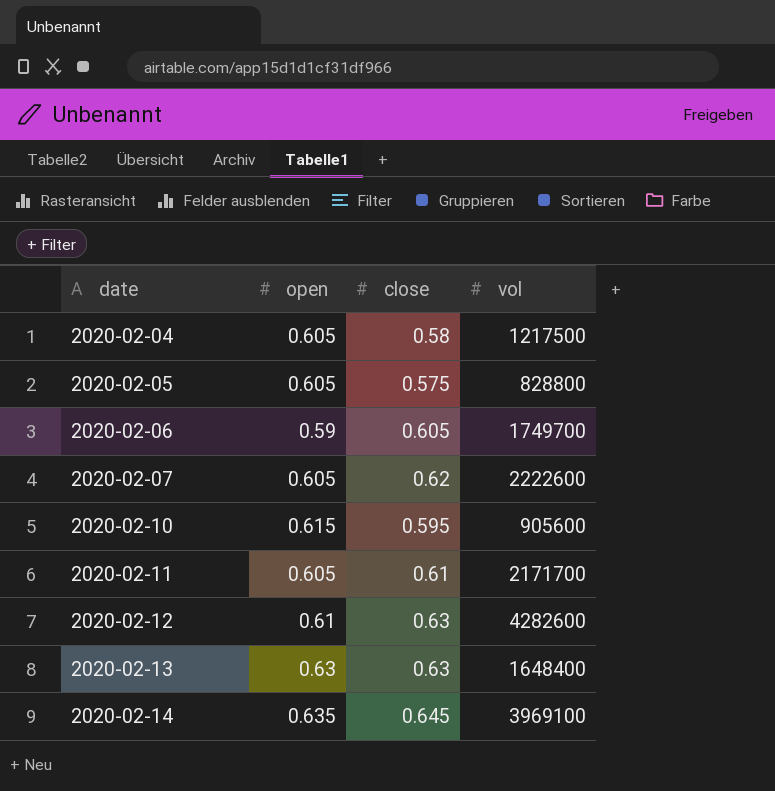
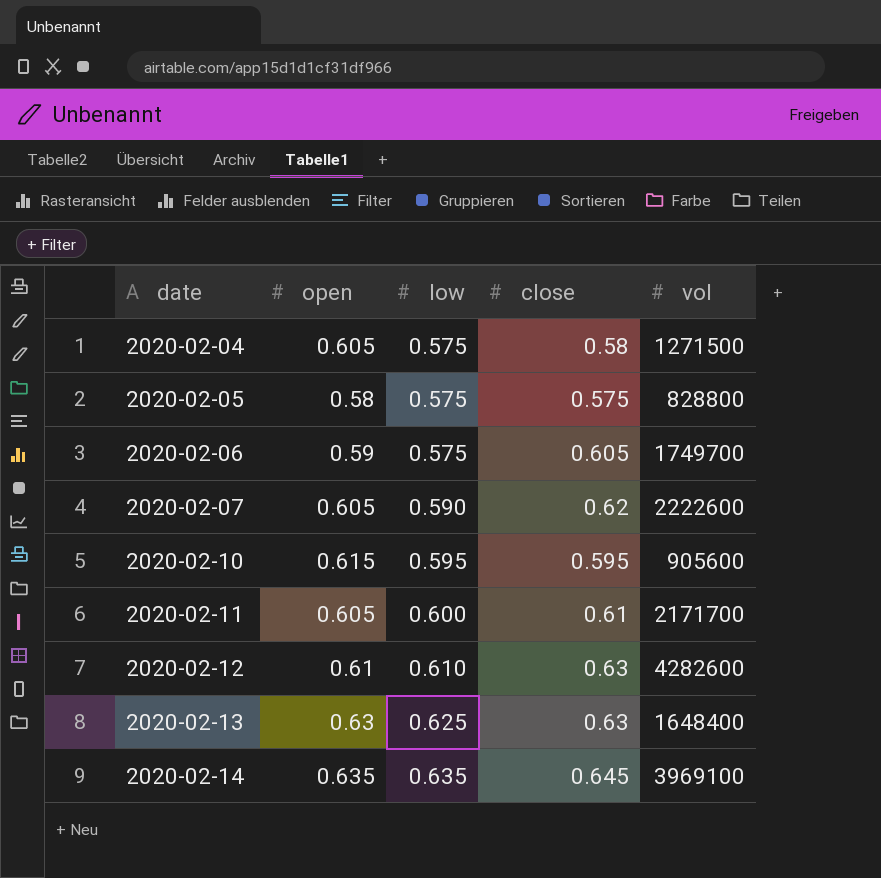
column low | position: none -> 3
2020-02-04 | vol: 1217500 -> 1271500
2020-02-05 | open: 0.605 -> 0.58

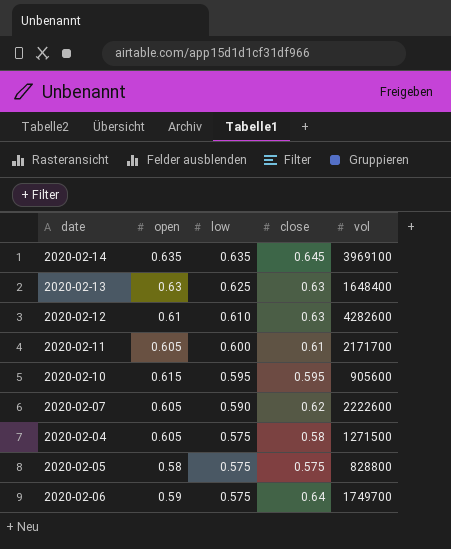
row order: date ascending -> low descending
2020-02-06 | close: 0.605 -> 0.64

